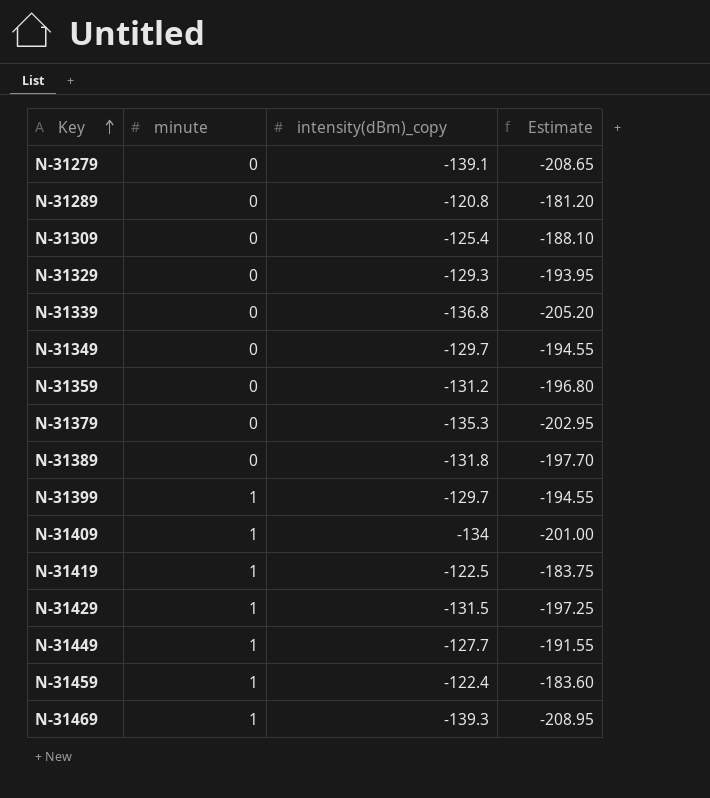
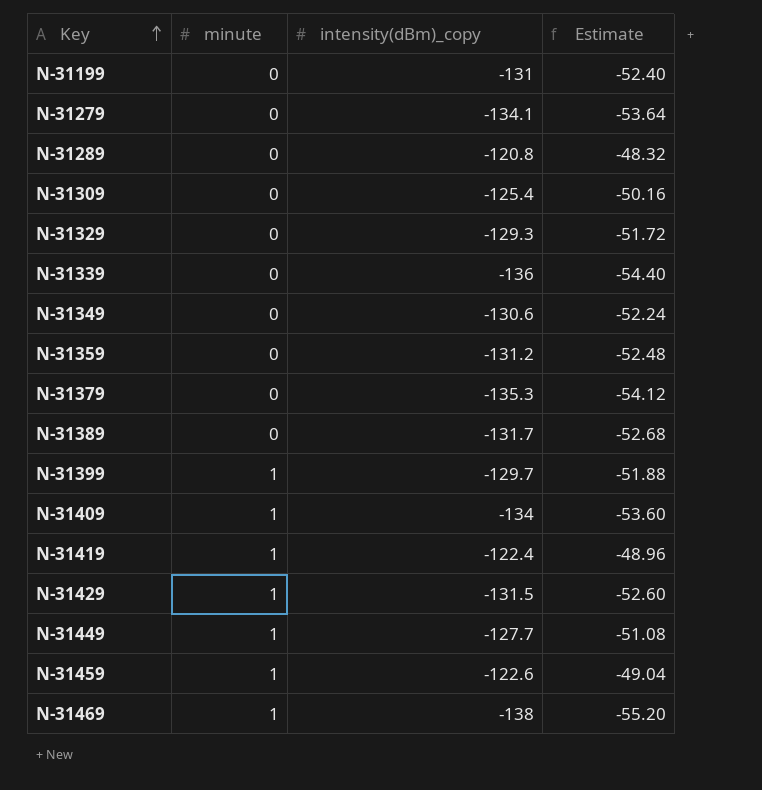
column Estimate | formula: [intensity(dBm)_copy] * 1.5 -> [intensity(dBm)_copy] * 0.4
row N-31199: none -> 0 | -131 | -52.40
N-31279 | intensity(dBm)_copy: -139.1 -> -134.1
N-31339 | intensity(dBm)_copy: -136.8 -> -136
N-31349 | intensity(dBm)_copy: -129.7 -> -130.6
N-31389 | intensity(dBm)_copy: -131.8 -> -131.7
N-31419 | intensity(dBm)_copy: -122.5 -> -122.4
N-31459 | intensity(dBm)_copy: -122.4 -> -122.6
N-31469 | intensity(dBm)_copy: -139.3 -> -138

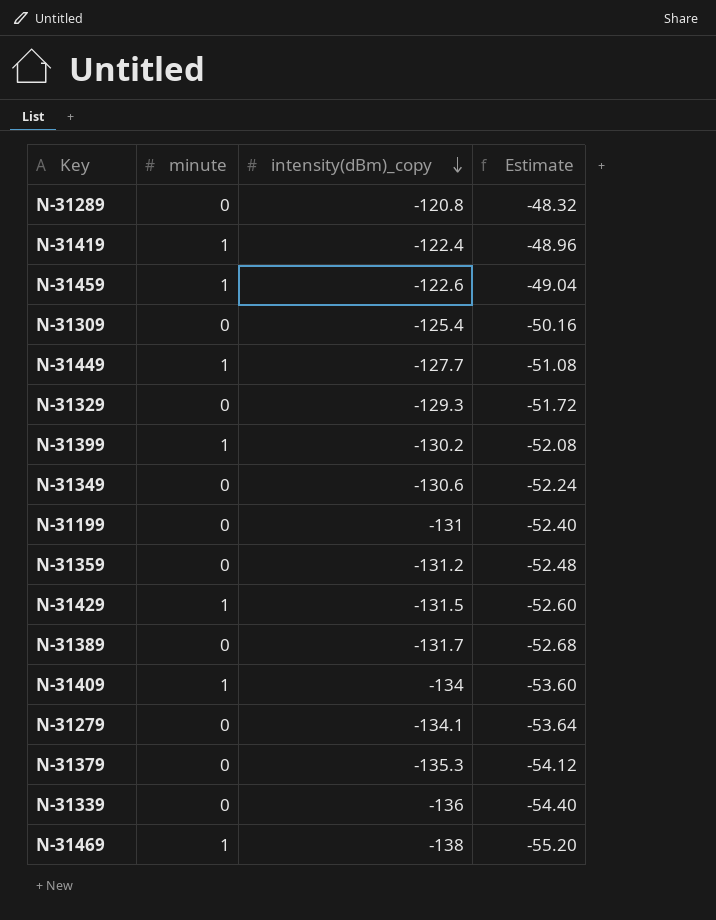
row order: Key ascending -> intensity(dBm)_copy descending
N-31399 | intensity(dBm)_copy: -129.7 -> -130.2
N-31399 | Estimate: -51.88 -> -52.08

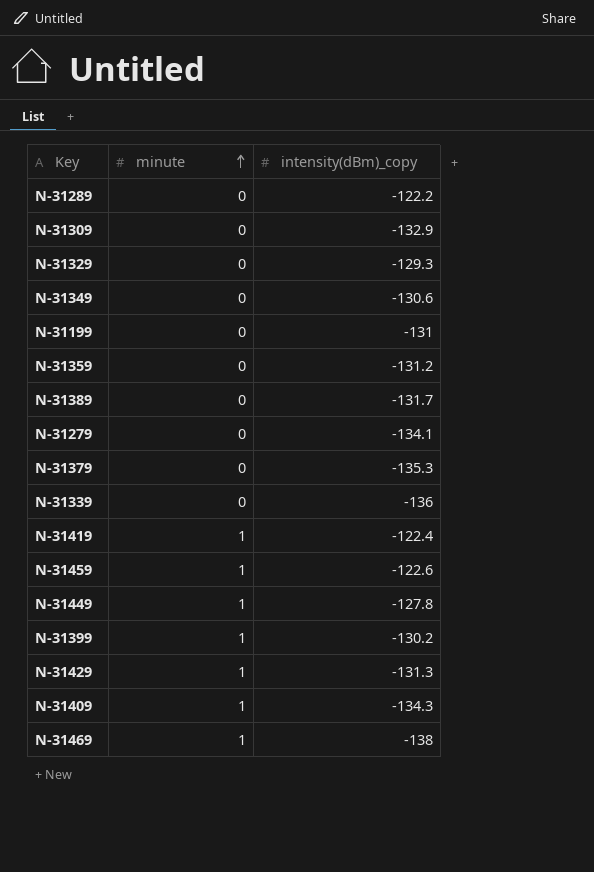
row order: intensity(dBm)_copy descending -> minute ascending
column Estimate | formula: [intensity(dBm)_copy] * 0.4 -> none
N-31289 | intensity(dBm)_copy: -120.8 -> -122.2
N-31309 | intensity(dBm)_copy: -125.4 -> -132.9
N-31449 | intensity(dBm)_copy: -127.7 -> -127.8
N-31429 | intensity(dBm)_copy: -131.5 -> -131.3
N-31409 | intensity(dBm)_copy: -134 -> -134.3

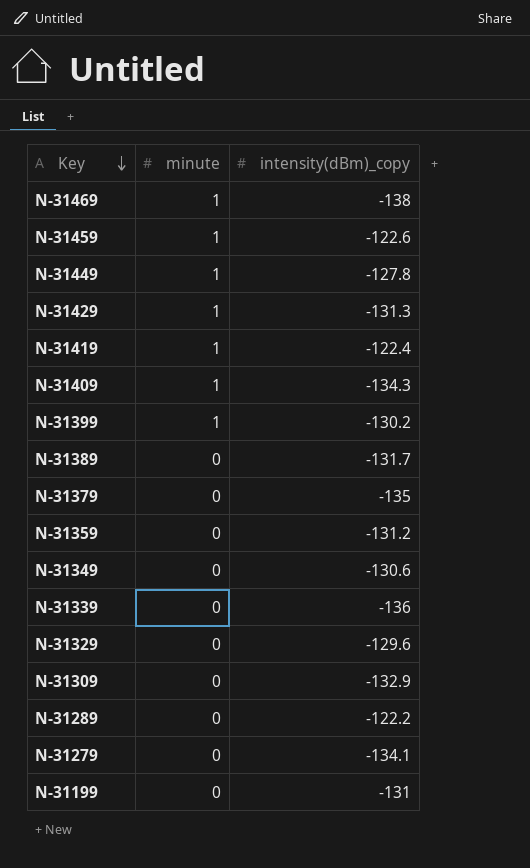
row order: minute ascending -> Key descending
N-31379 | intensity(dBm)_copy: -135.3 -> -135
N-31329 | intensity(dBm)_copy: -129.3 -> -129.6

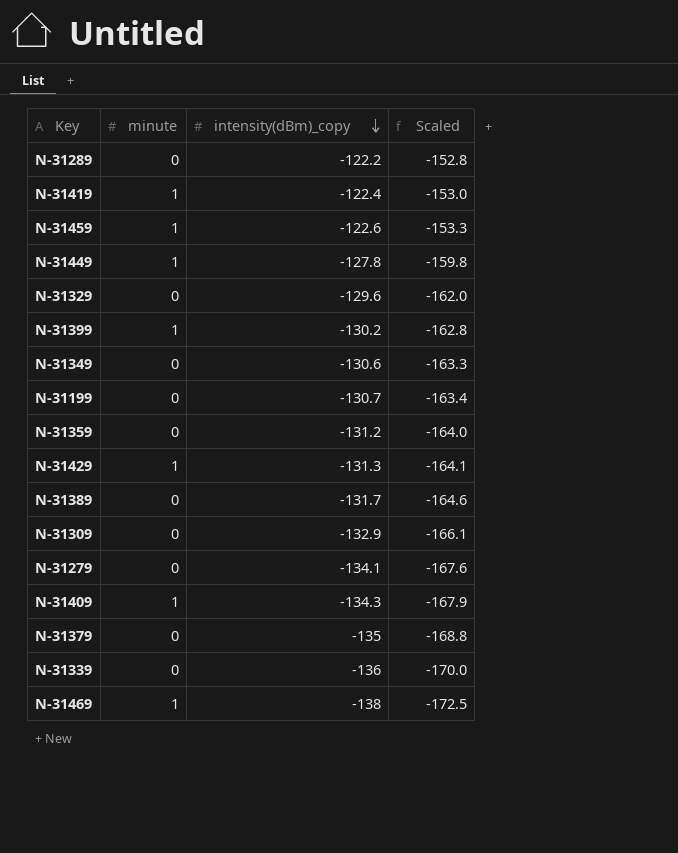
row order: Key descending -> intensity(dBm)_copy descending
column Scaled | formula: none -> [intensity(dBm)_copy] * 1.25
N-31199 | intensity(dBm)_copy: -131 -> -130.7

